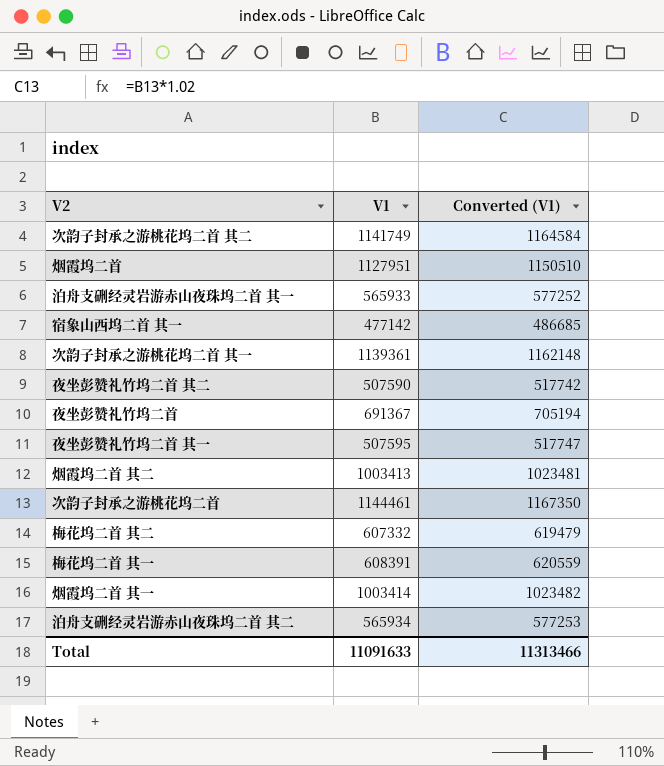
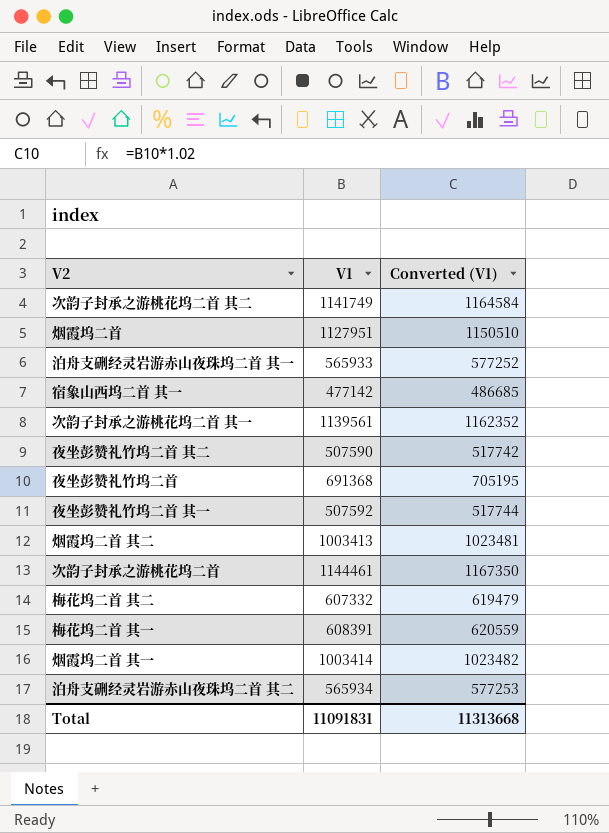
次韵子封承之游桃花坞二首 其一 | V1: 1139361 -> 1139561
次韵子封承之游桃花坞二首 其一 | Converted (V1): 1162148 -> 1162352
夜坐彭赞礼竹坞二首 | V1: 691367 -> 691368
夜坐彭赞礼竹坞二首 | Converted (V1): 705194 -> 705195
夜坐彭赞礼竹坞二首 其一 | V1: 507595 -> 507592
夜坐彭赞礼竹坞二首 其一 | Converted (V1): 517747 -> 517744
Total | V1: 11091633 -> 11091831
Total | Converted (V1): 11313466 -> 11313668

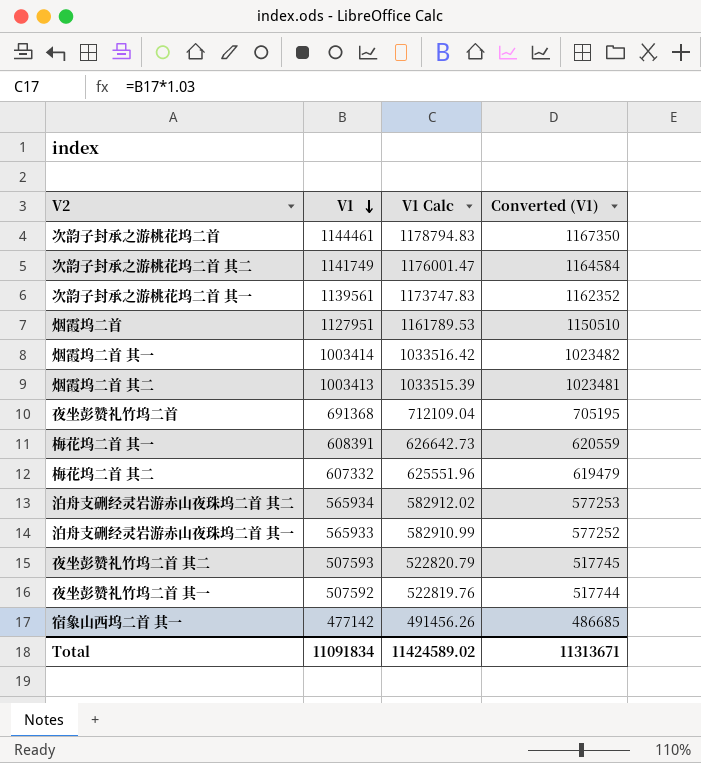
row order: none -> V1 descending
column V1 Calc | formula: none -> [V1] * 1.03
夜坐彭赞礼竹坞二首 其二 | V1: 507590 -> 507593
夜坐彭赞礼竹坞二首 其二 | Converted (V1): 517742 -> 517745
Total | V1: 11091831 -> 11091834
Total | Converted (V1): 11313668 -> 11313671

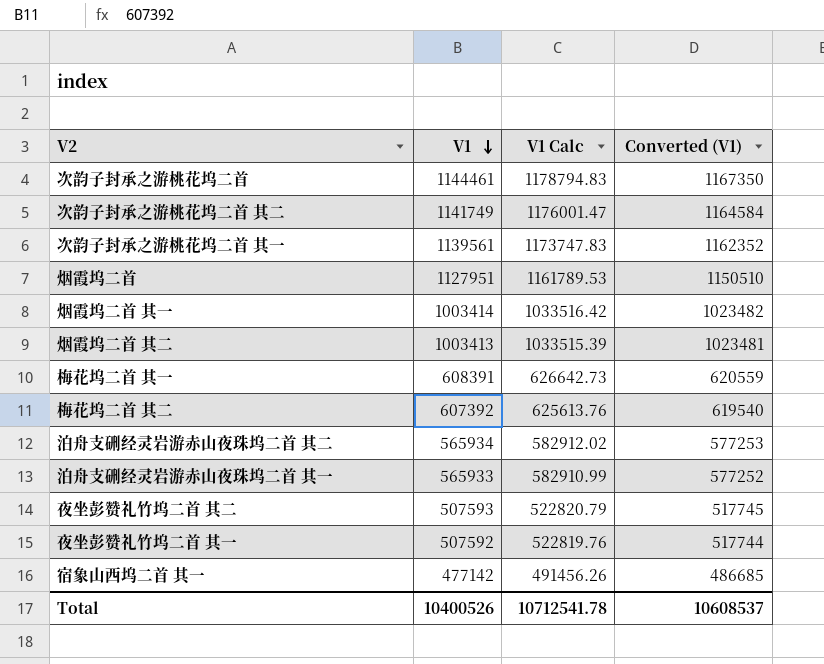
row 夜坐彭赞礼竹坞二首: 691368 | 712109.04 | 705195 -> none
梅花坞二首 其二 | V1: 607332 -> 607392
梅花坞二首 其二 | V1 Calc: 625551.96 -> 625613.76
梅花坞二首 其二 | Converted (V1): 619479 -> 619540
Total | V1: 11091834 -> 10400526
Total | V1 Calc: 11424589.02 -> 10712541.78
Total | Converted (V1): 11313671 -> 10608537

